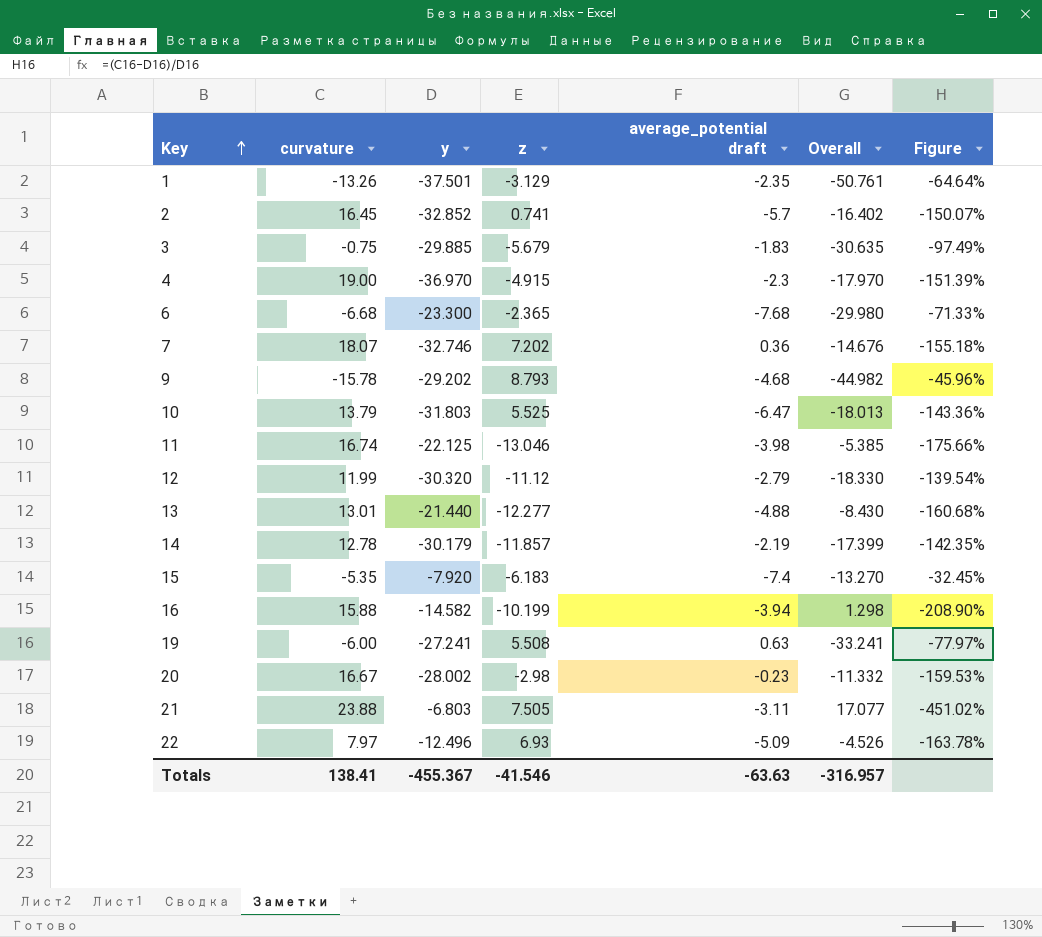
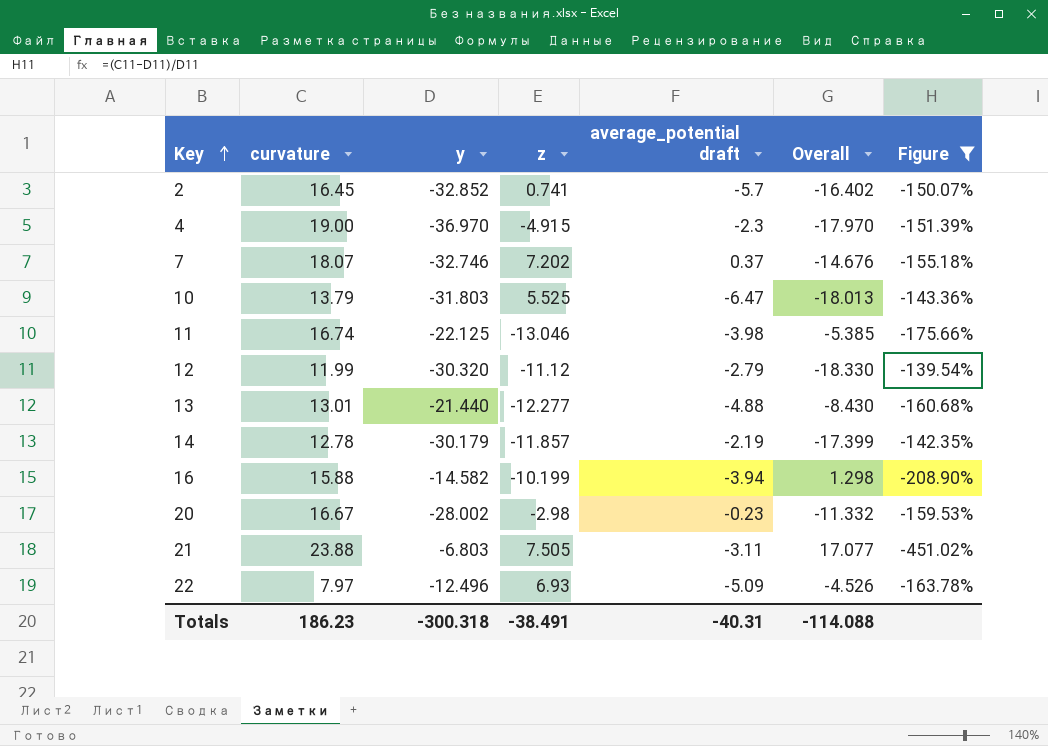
filter: none -> Figure <= -139.54%
7 | average_potential draft: 0.36 -> 0.37
Totals | curvature: 138.41 -> 186.23
Totals | y: -455.367 -> -300.318
Totals | z: -41.546 -> -38.491
Totals | average_potential draft: -63.63 -> -40.31
Totals | Overall: -316.957 -> -114.088

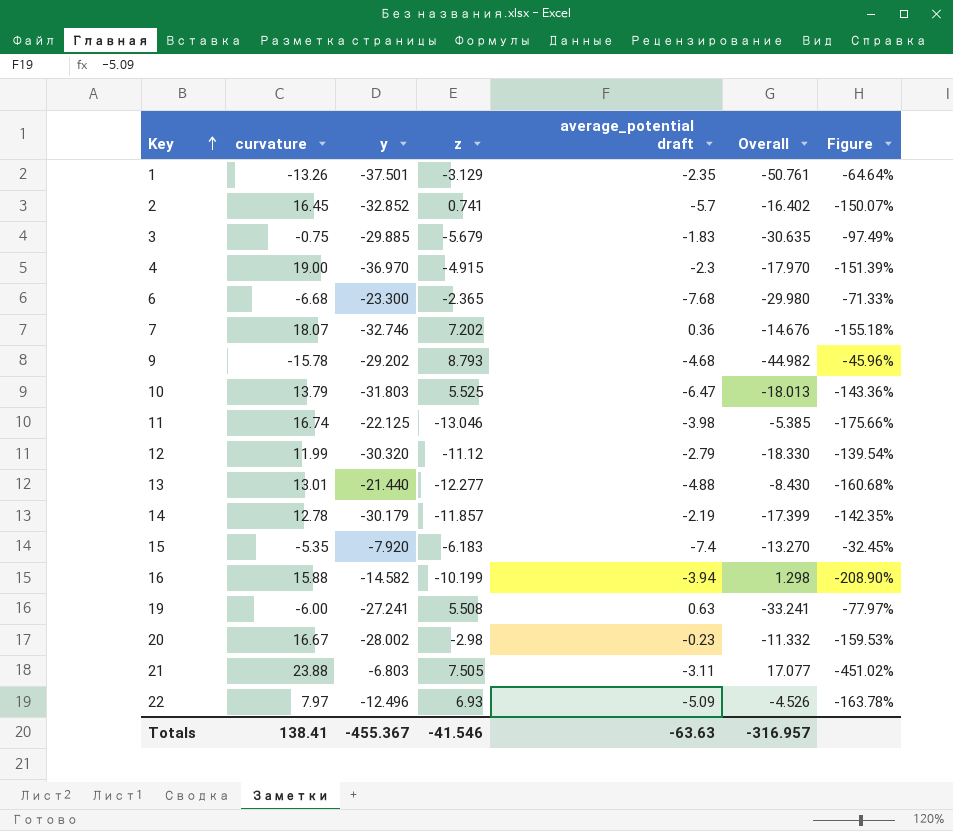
filter: Figure <= -139.54% -> none
7 | average_potential draft: 0.37 -> 0.36
Totals | curvature: 186.23 -> 138.41
Totals | y: -300.318 -> -455.367
Totals | z: -38.491 -> -41.546
Totals | average_potential draft: -40.31 -> -63.63
Totals | Overall: -114.088 -> -316.957

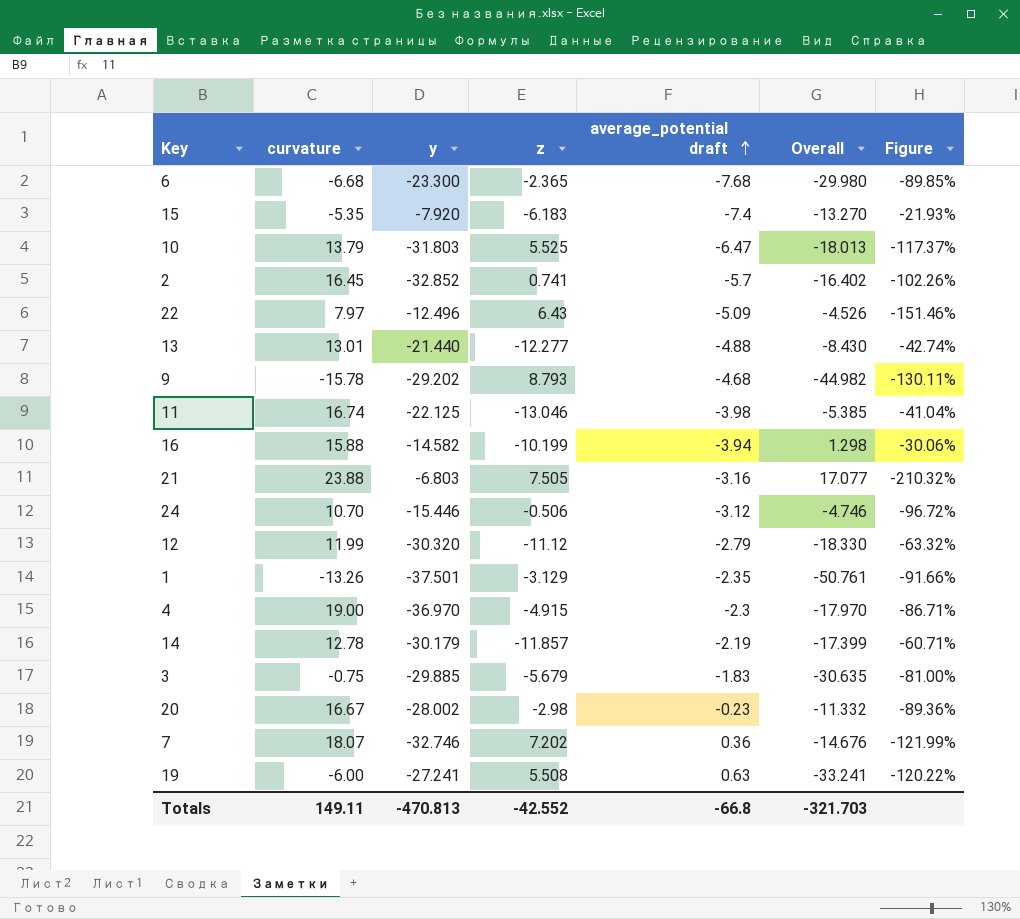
row order: Key ascending -> average_potential draft ascending
column Figure | formula: ([curvature] - [y]) / [y] -> ([z] - [y]) / [y]
22 | z: 6.93 -> 6.43
21 | average_potential draft: -3.11 -> -3.16
row 24: none -> 10.70 | -15.446 | -0.506 | -3.12 | -4.746 | -96.72%
Totals | curvature: 138.41 -> 149.11
Totals | y: -455.367 -> -470.813
Totals | z: -41.546 -> -42.552
Totals | average_potential draft: -63.63 -> -66.8
Totals | Overall: -316.957 -> -321.703

